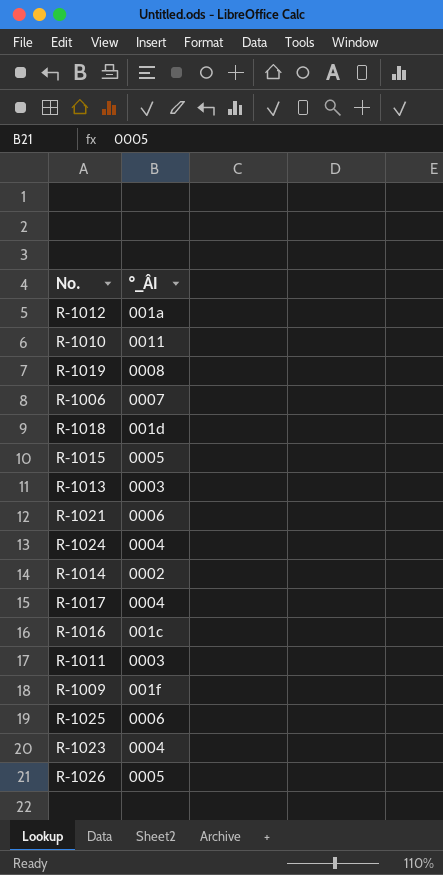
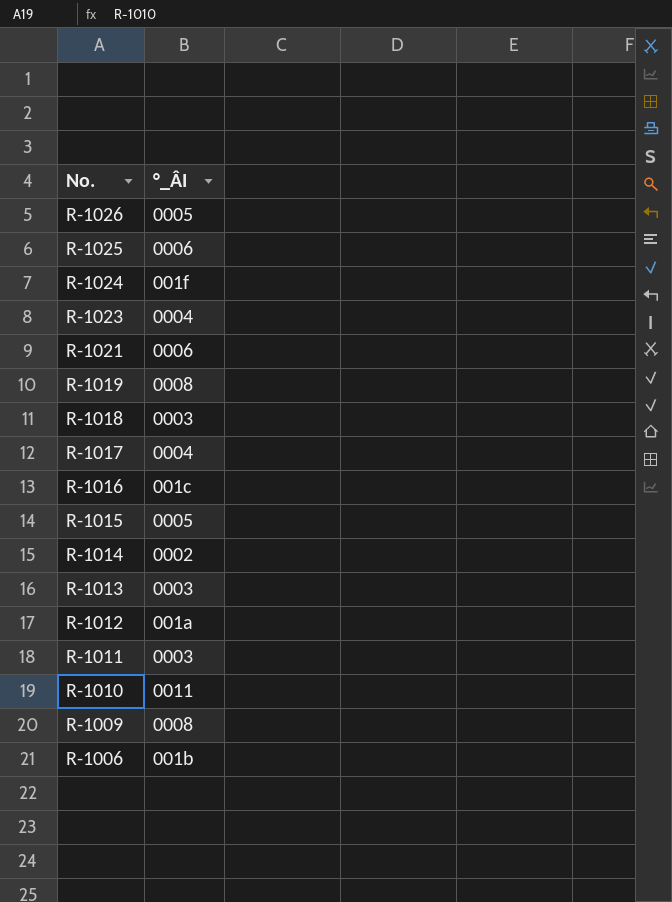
row order: none -> No. descending
R-1024 | °_ÂI: 0004 -> 001f
R-1018 | °_ÂI: 001d -> 0003
R-1009 | °_ÂI: 001f -> 0008
R-1006 | °_ÂI: 0007 -> 001b

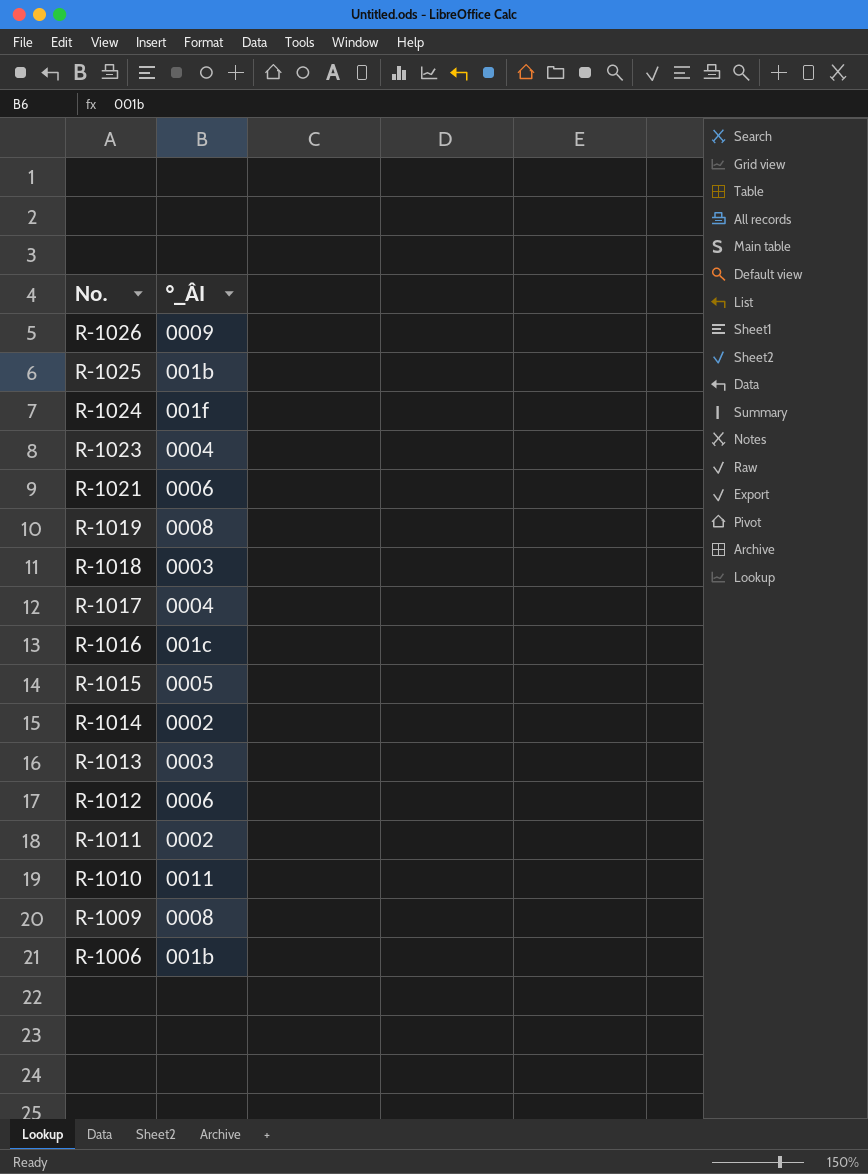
R-1026 | °_ÂI: 0005 -> 0009
R-1025 | °_ÂI: 0006 -> 001b
R-1012 | °_ÂI: 001a -> 0006
R-1011 | °_ÂI: 0003 -> 0002

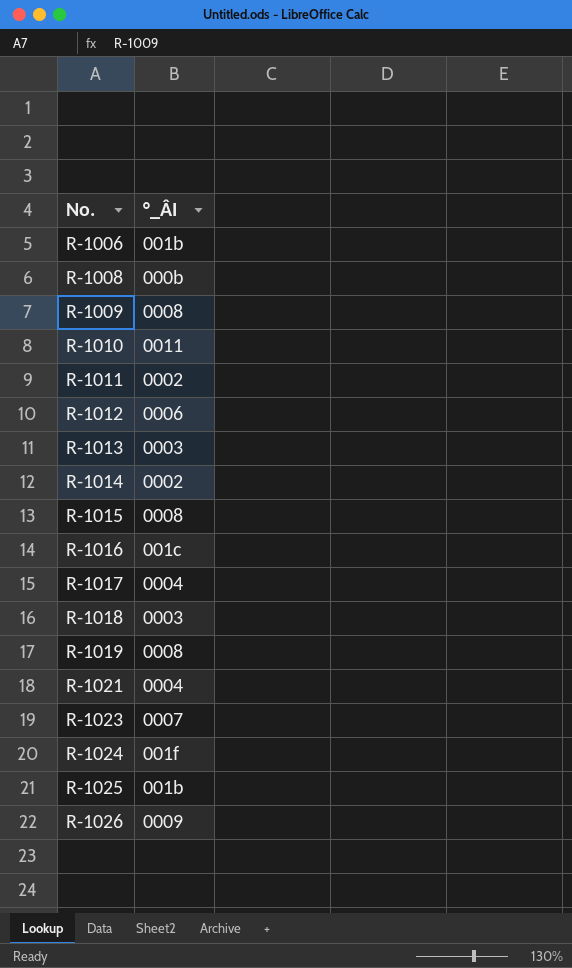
row order: No. descending -> No. ascending
row R-1008: none -> 000b
R-1015 | °_ÂI: 0005 -> 0008
R-1021 | °_ÂI: 0006 -> 0004
R-1023 | °_ÂI: 0004 -> 0007

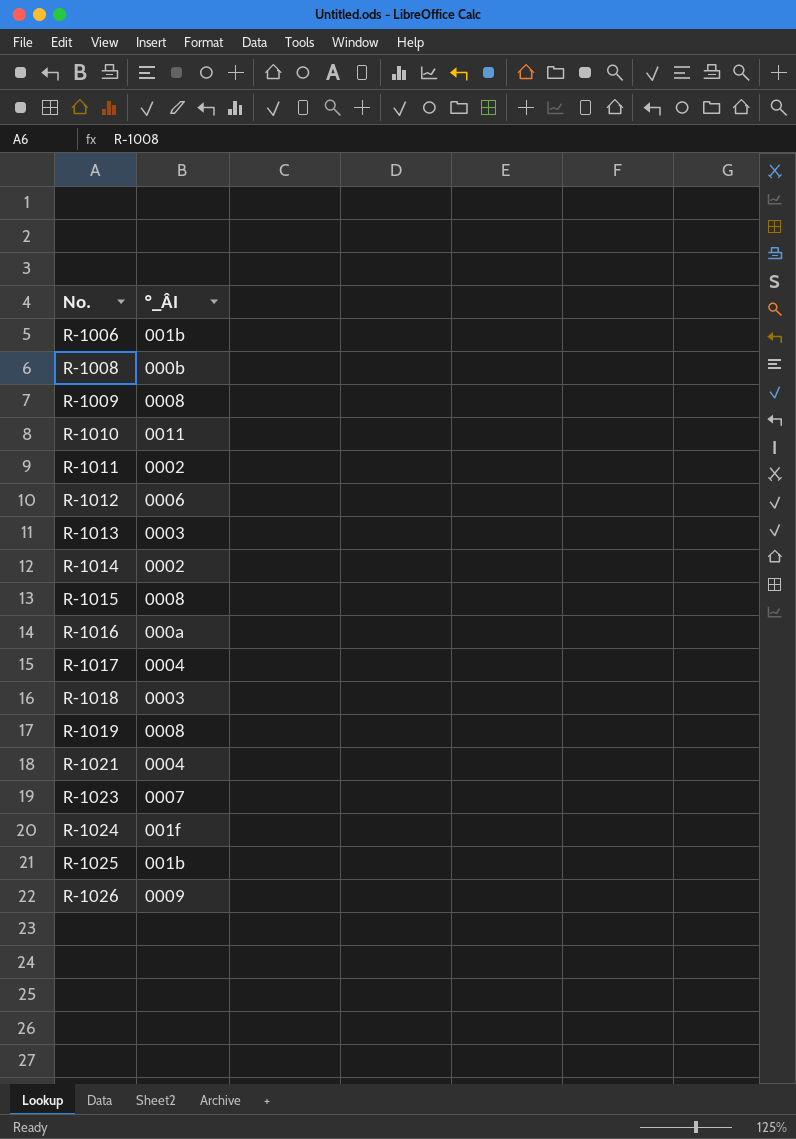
R-1016 | °_ÂI: 001c -> 000a

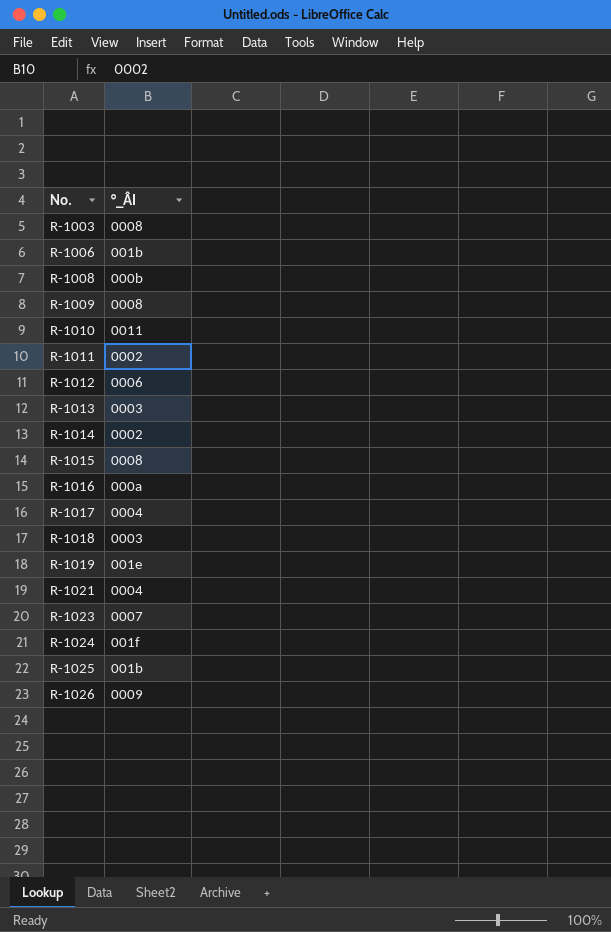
row R-1003: none -> 0008
R-1019 | °_ÂI: 0008 -> 001e

